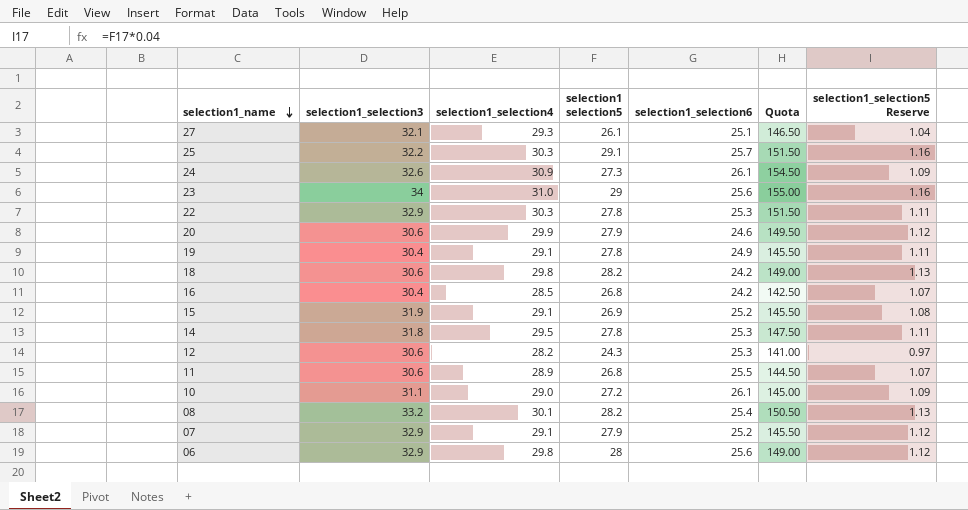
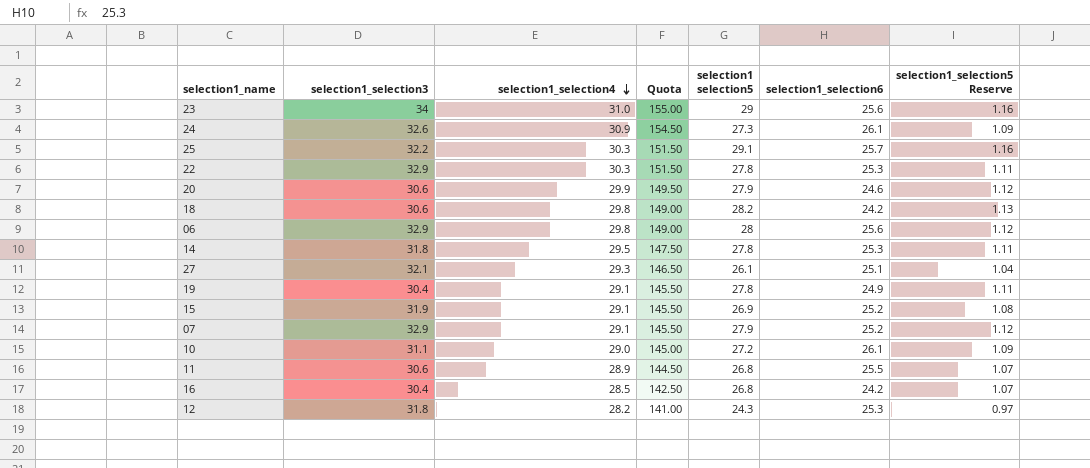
row order: selection1_name descending -> selection1_selection4 descending
column Quota | position: 6 -> 4
row 08: 33.2 | 30.1 | 28.2 | 25.4 | 150.50 | 1.13 -> none
12 | selection1_selection3: 30.6 -> 31.8

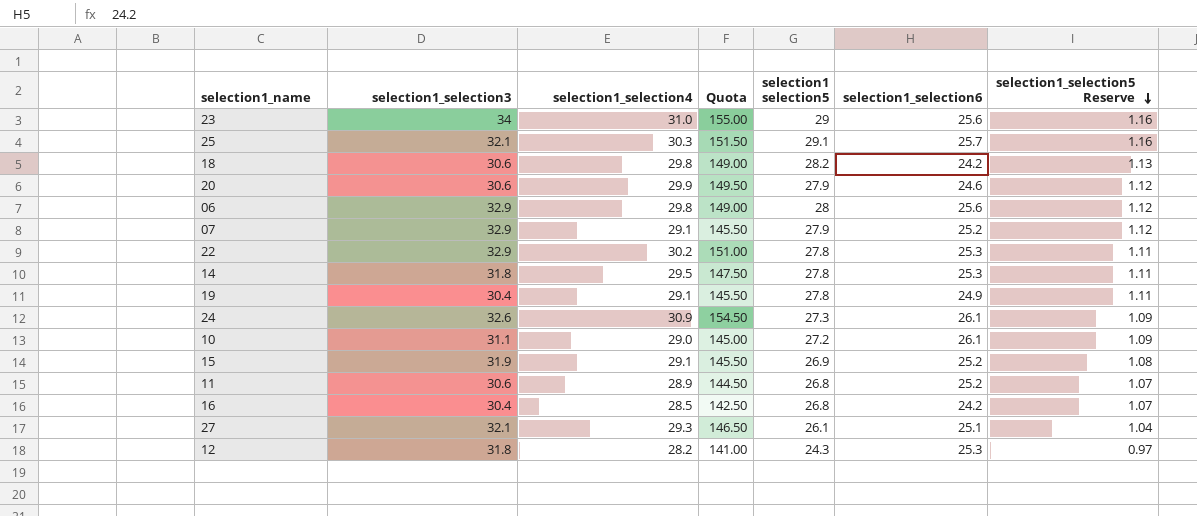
row order: selection1_selection4 descending -> selection1_selection5 Reserve descending
25 | selection1_selection3: 32.2 -> 32.1
22 | selection1_selection4: 30.3 -> 30.2
22 | Quota: 151.50 -> 151.00
11 | selection1_selection6: 25.5 -> 25.2

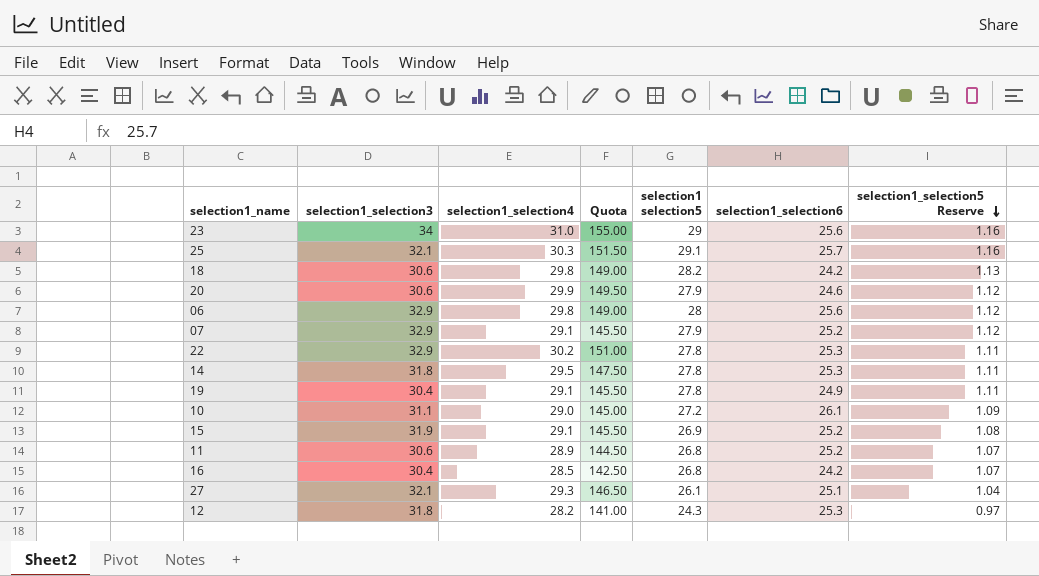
row 24: 32.6 | 30.9 | 154.50 | 27.3 | 26.1 | 1.09 -> none

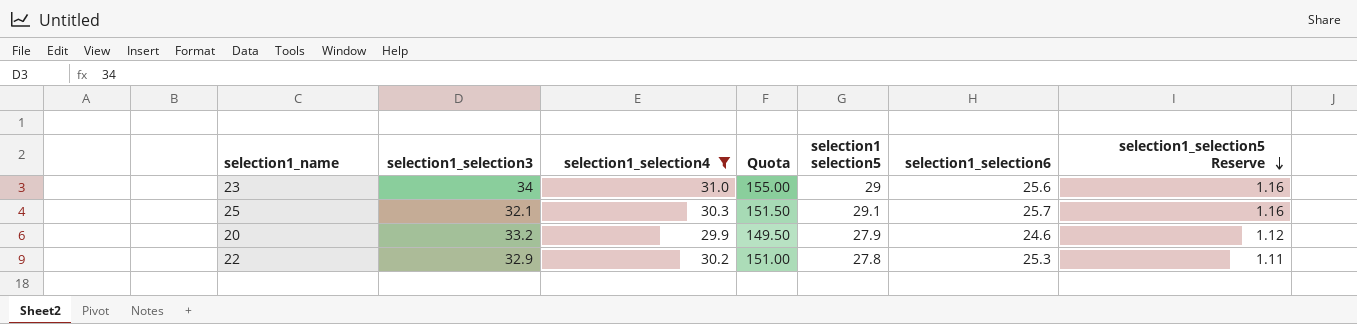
filter: none -> selection1_selection4 >= 29.9
20 | selection1_selection3: 30.6 -> 33.2

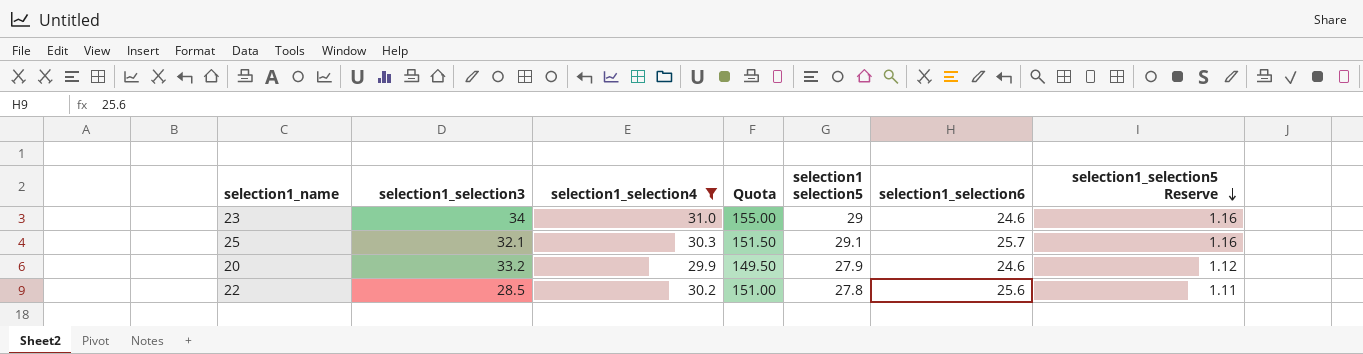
23 | selection1_selection6: 25.6 -> 24.6
22 | selection1_selection3: 32.9 -> 28.5
22 | selection1_selection6: 25.3 -> 25.6

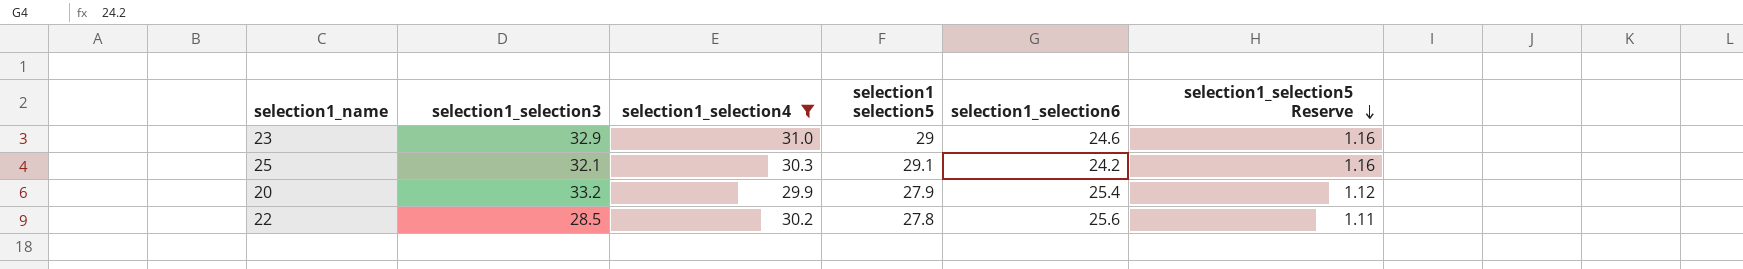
column Quota | formula: [selection1_selection4] * 5 -> none
23 | selection1_selection3: 34 -> 32.9
25 | selection1_selection6: 25.7 -> 24.2
20 | selection1_selection6: 24.6 -> 25.4

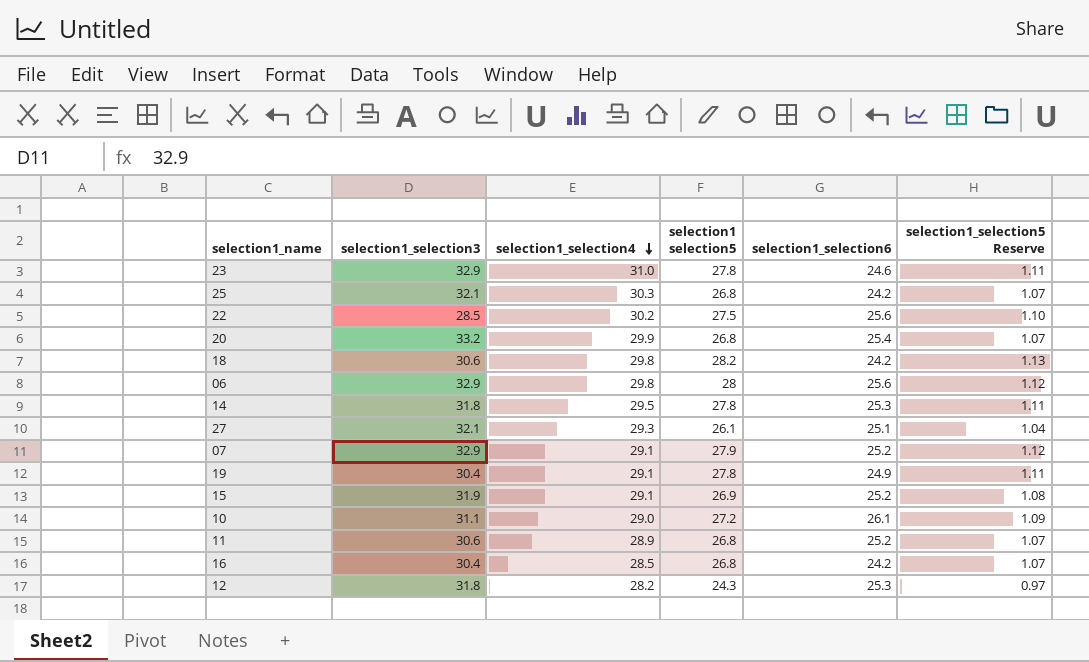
filter: selection1_selection4 >= 29.9 -> none
row order: selection1_selection5 Reserve descending -> selection1_selection4 descending
23 | selection1 selection5: 29 -> 27.8
23 | selection1_selection5 Reserve: 1.16 -> 1.11
25 | selection1 selection5: 29.1 -> 26.8
25 | selection1_selection5 Reserve: 1.16 -> 1.07
22 | selection1 selection5: 27.8 -> 27.5
22 | selection1_selection5 Reserve: 1.11 -> 1.10
20 | selection1 selection5: 27.9 -> 26.8
20 | selection1_selection5 Reserve: 1.12 -> 1.07

